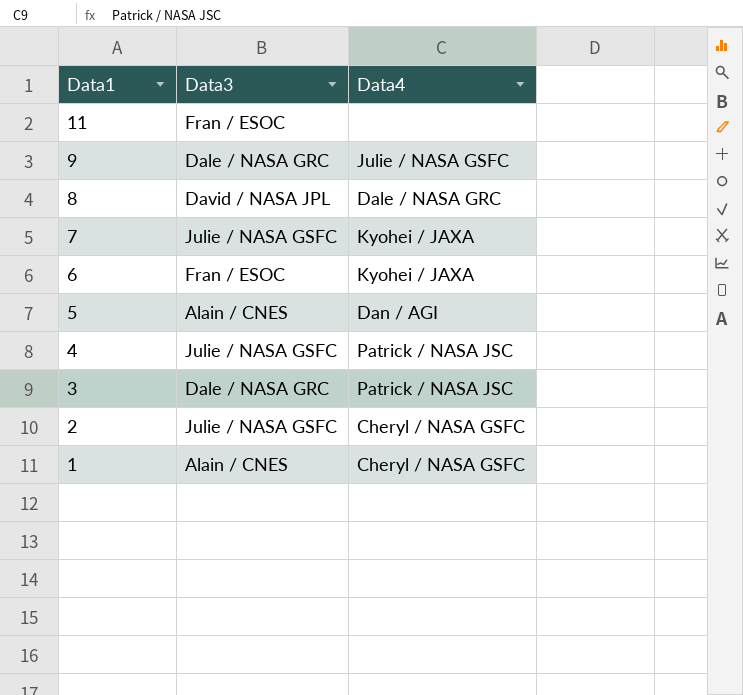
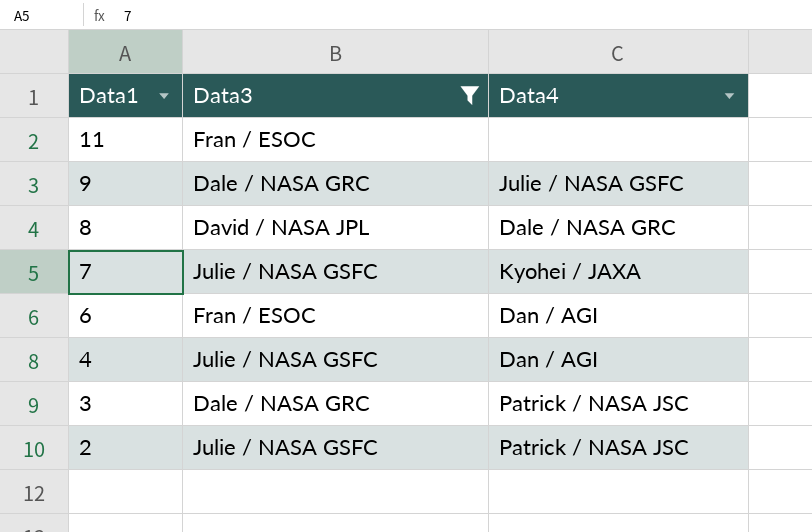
filter: none -> Data3 != Alain / CNES
6 | Data4: Kyohei / JAXA -> Dan / AGI
4 | Data4: Patrick / NASA JSC -> Dan / AGI
2 | Data4: Cheryl / NASA GSFC -> Patrick / NASA JSC

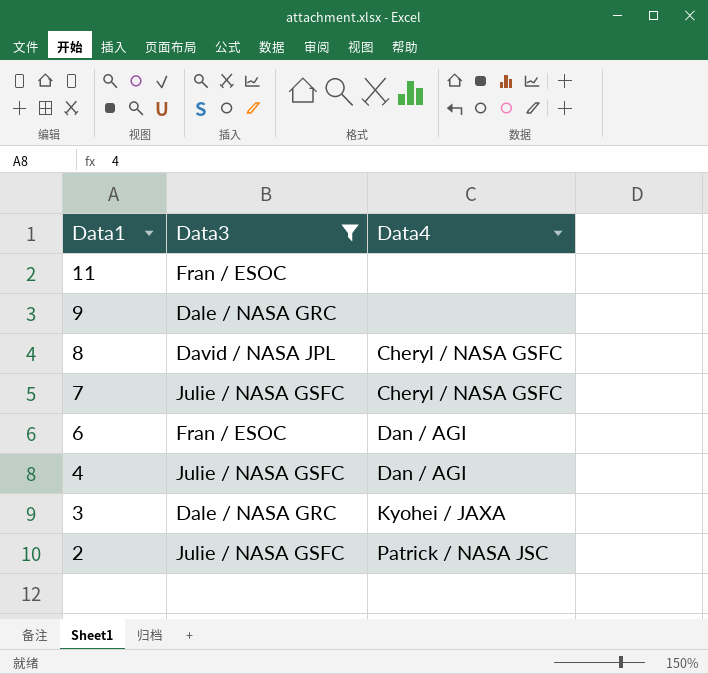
9 | Data4: Julie / NASA GSFC -> none
8 | Data4: Dale / NASA GRC -> Cheryl / NASA GSFC
7 | Data4: Kyohei / JAXA -> Cheryl / NASA GSFC
3 | Data4: Patrick / NASA JSC -> Kyohei / JAXA

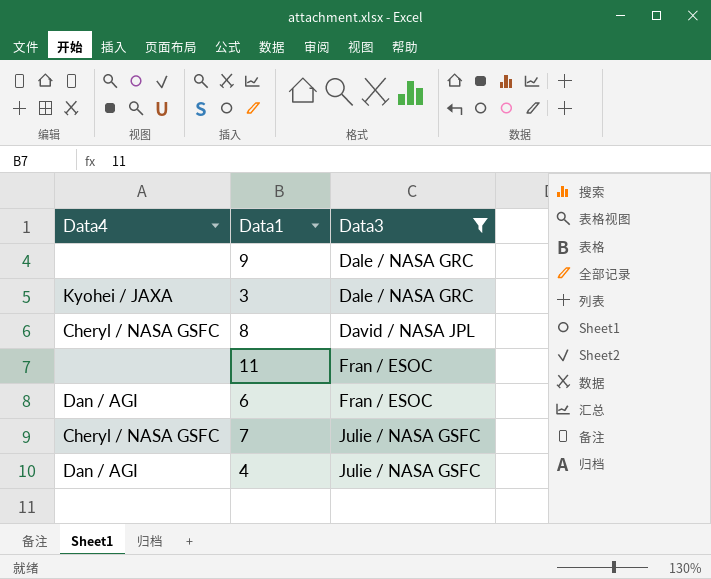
row order: Data1 descending -> Data3 ascending
column Data4 | position: 3 -> 1
row 2: Julie / NASA GSFC | Patrick / NASA JSC -> none

